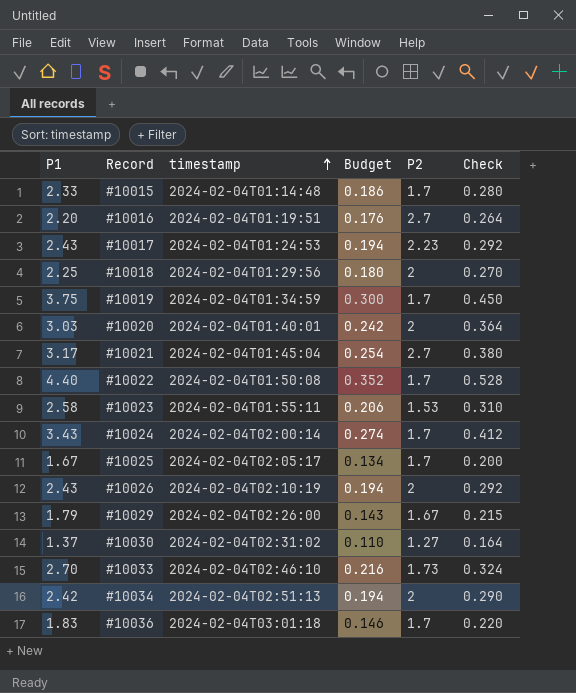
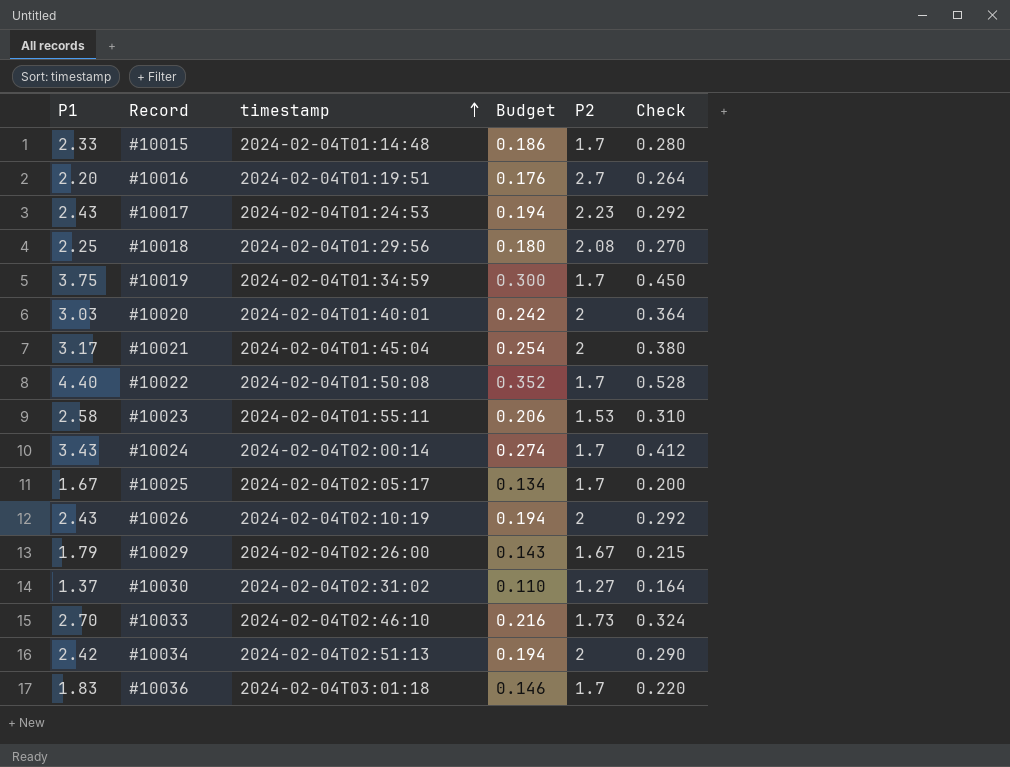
#10018 | P2: 2 -> 2.08
#10021 | P2: 2.7 -> 2

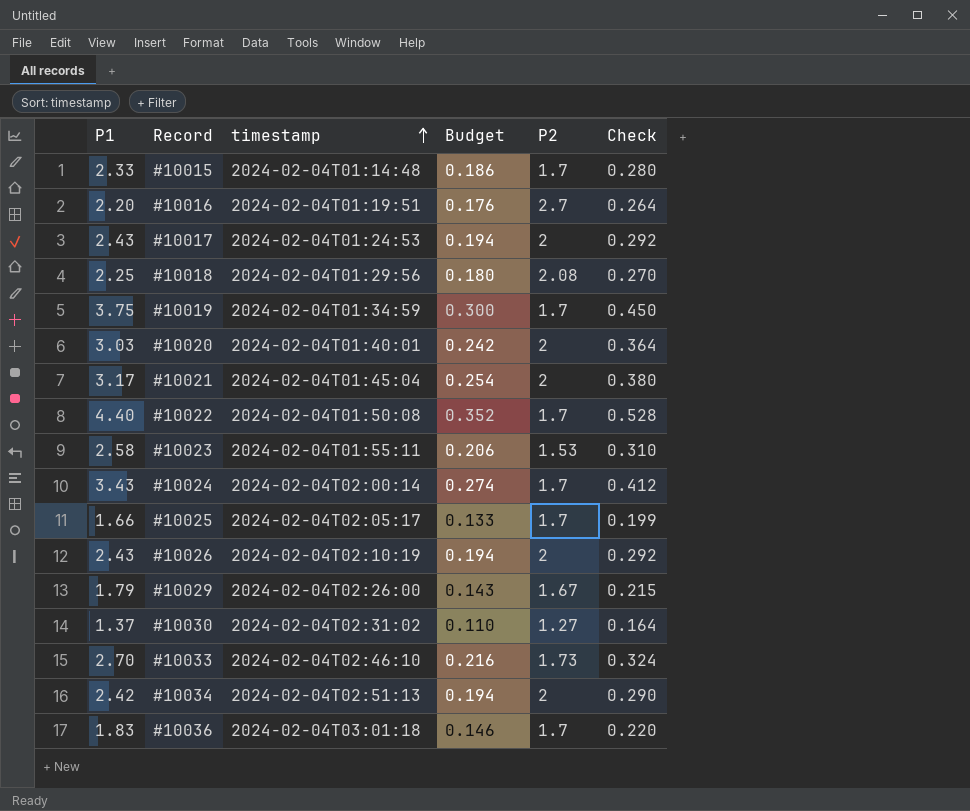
#10017 | P2: 2.23 -> 2
#10025 | P1: 1.67 -> 1.66
#10025 | Budget: 0.134 -> 0.133
#10025 | Check: 0.200 -> 0.199

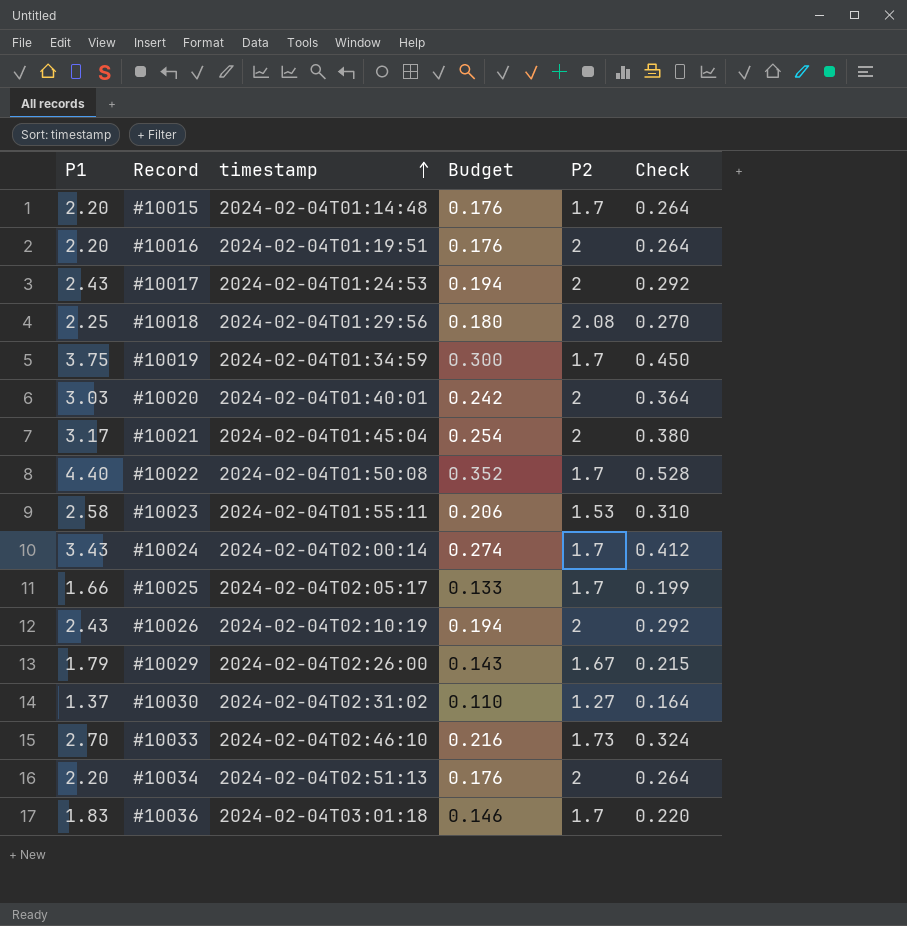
#10015 | P1: 2.33 -> 2.20
#10015 | Budget: 0.186 -> 0.176
#10015 | Check: 0.280 -> 0.264
#10016 | P2: 2.7 -> 2
#10034 | P1: 2.42 -> 2.20
#10034 | Budget: 0.194 -> 0.176
#10034 | Check: 0.290 -> 0.264

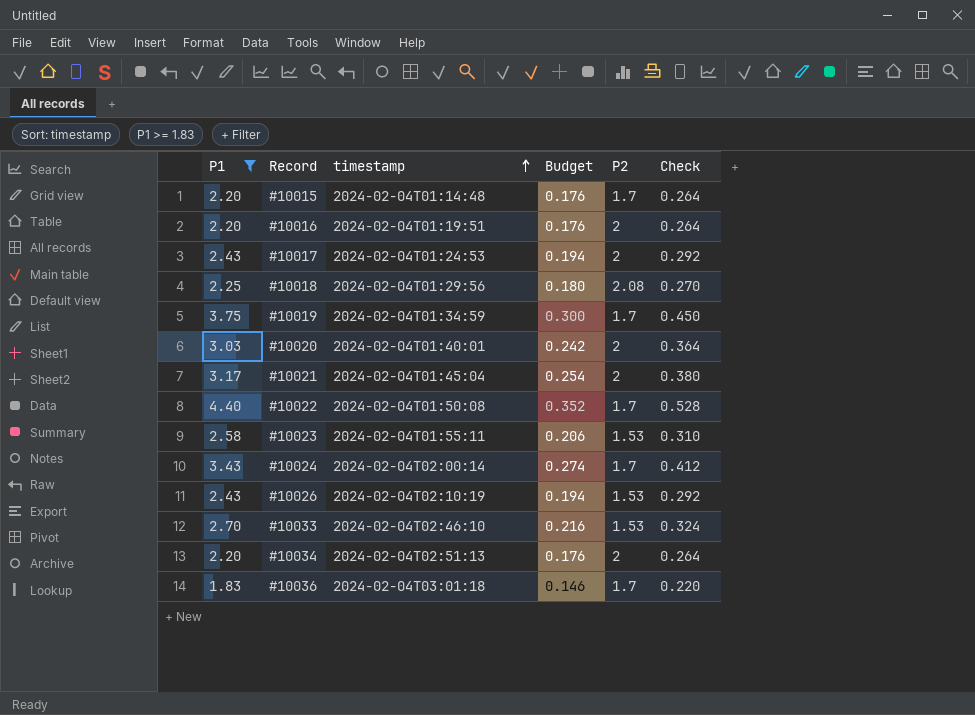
filter: none -> P1 >= 1.83
#10026 | P2: 2 -> 1.53
#10033 | P2: 1.73 -> 1.53

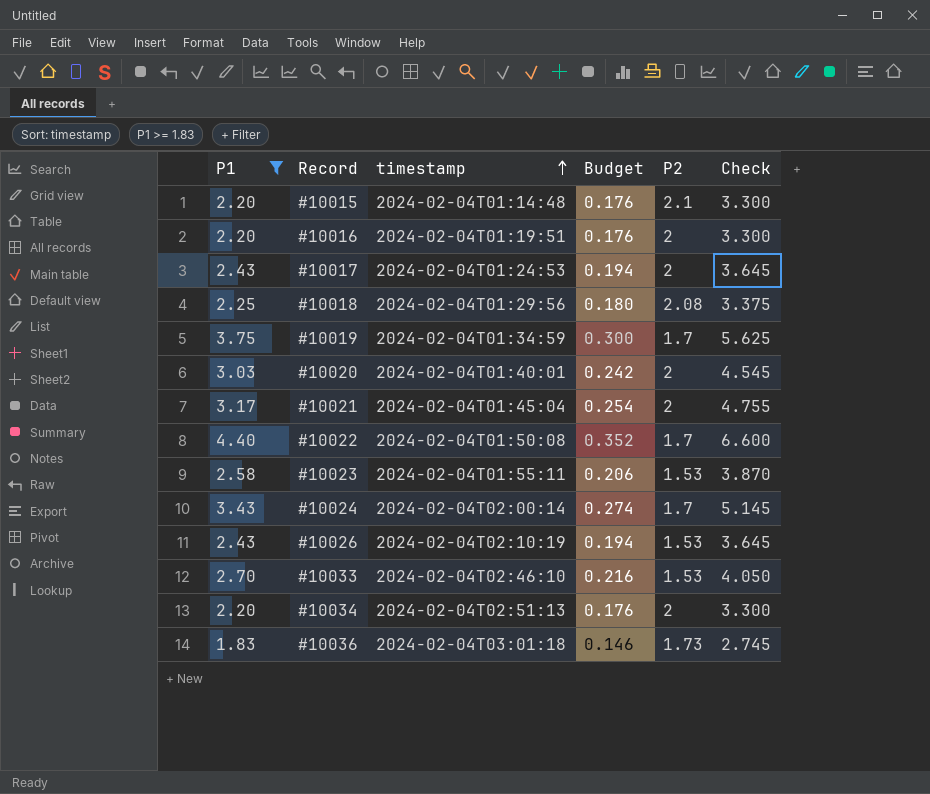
column Check | formula: [P1] * 0.12 -> [P1] * 1.5
#10015 | P2: 1.7 -> 2.1
#10036 | P2: 1.7 -> 1.73

